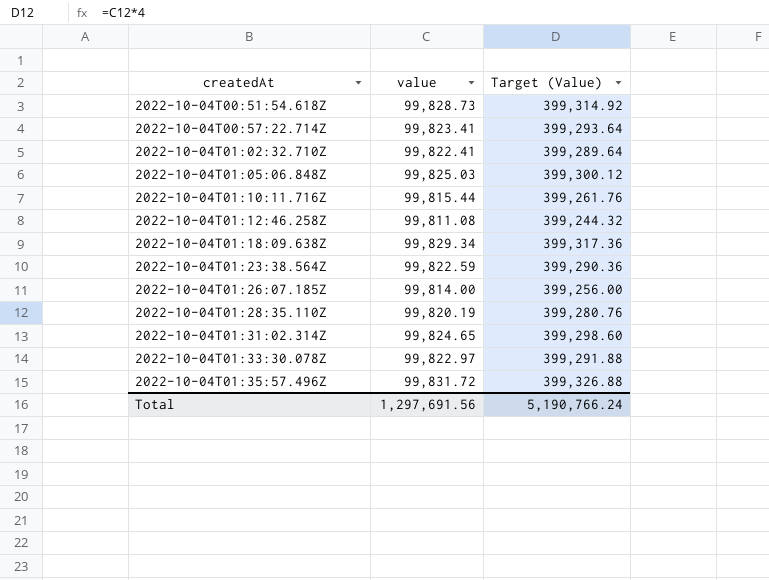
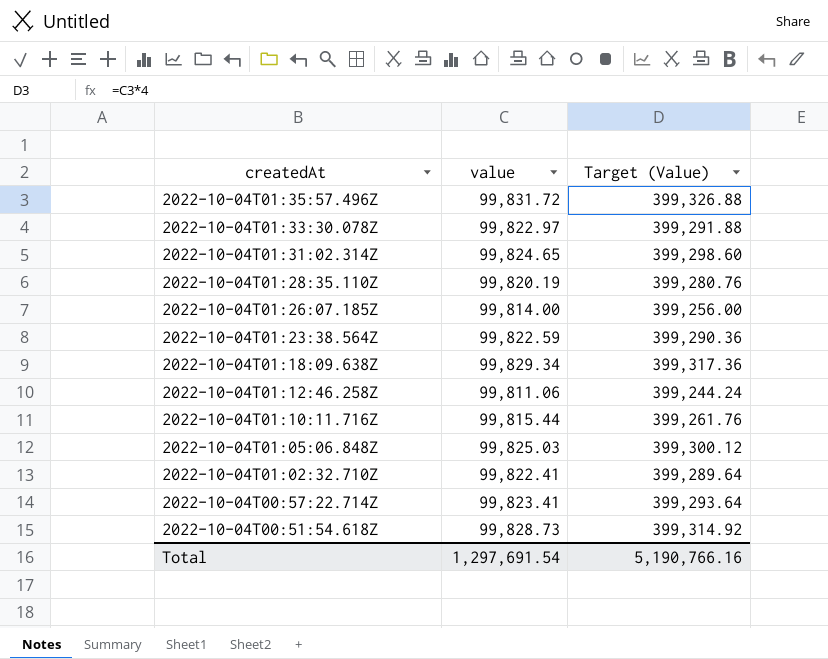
row order: createdAt ascending -> createdAt descending
2022-10-04T01:12:46.258Z | value: 99,811.08 -> 99,811.06
2022-10-04T01:12:46.258Z | Target (Value): 399,244.32 -> 399,244.24
Total | value: 1,297,691.56 -> 1,297,691.54
Total | Target (Value): 5,190,766.24 -> 5,190,766.16

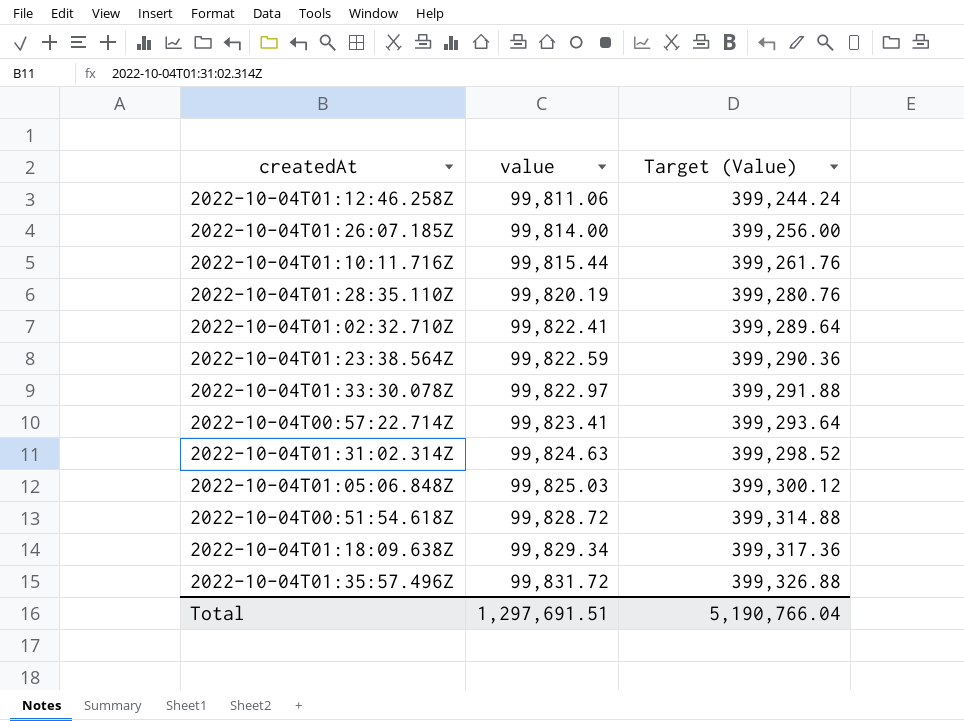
row order: createdAt descending -> value ascending
2022-10-04T01:31:02.314Z | value: 99,824.65 -> 99,824.63
2022-10-04T01:31:02.314Z | Target (Value): 399,298.60 -> 399,298.52
2022-10-04T00:51:54.618Z | value: 99,828.73 -> 99,828.72
2022-10-04T00:51:54.618Z | Target (Value): 399,314.92 -> 399,314.88
Total | value: 1,297,691.54 -> 1,297,691.51
Total | Target (Value): 5,190,766.16 -> 5,190,766.04

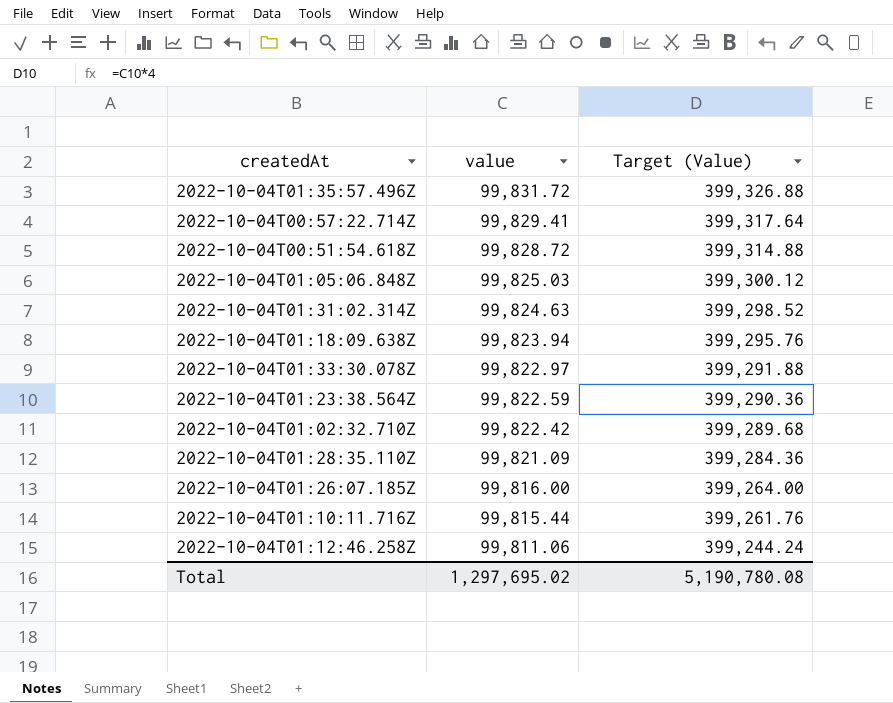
row order: value ascending -> value descending
2022-10-04T00:57:22.714Z | value: 99,823.41 -> 99,829.41
2022-10-04T00:57:22.714Z | Target (Value): 399,293.64 -> 399,317.64
2022-10-04T01:18:09.638Z | value: 99,829.34 -> 99,823.94
2022-10-04T01:18:09.638Z | Target (Value): 399,317.36 -> 399,295.76
2022-10-04T01:02:32.710Z | value: 99,822.41 -> 99,822.42
2022-10-04T01:02:32.710Z | Target (Value): 399,289.64 -> 399,289.68
2022-10-04T01:28:35.110Z | value: 99,820.19 -> 99,821.09
2022-10-04T01:28:35.110Z | Target (Value): 399,280.76 -> 399,284.36
2022-10-04T01:26:07.185Z | value: 99,814.00 -> 99,816.00
2022-10-04T01:26:07.185Z | Target (Value): 399,256.00 -> 399,264.00
Total | value: 1,297,691.51 -> 1,297,695.02
Total | Target (Value): 5,190,766.04 -> 5,190,780.08

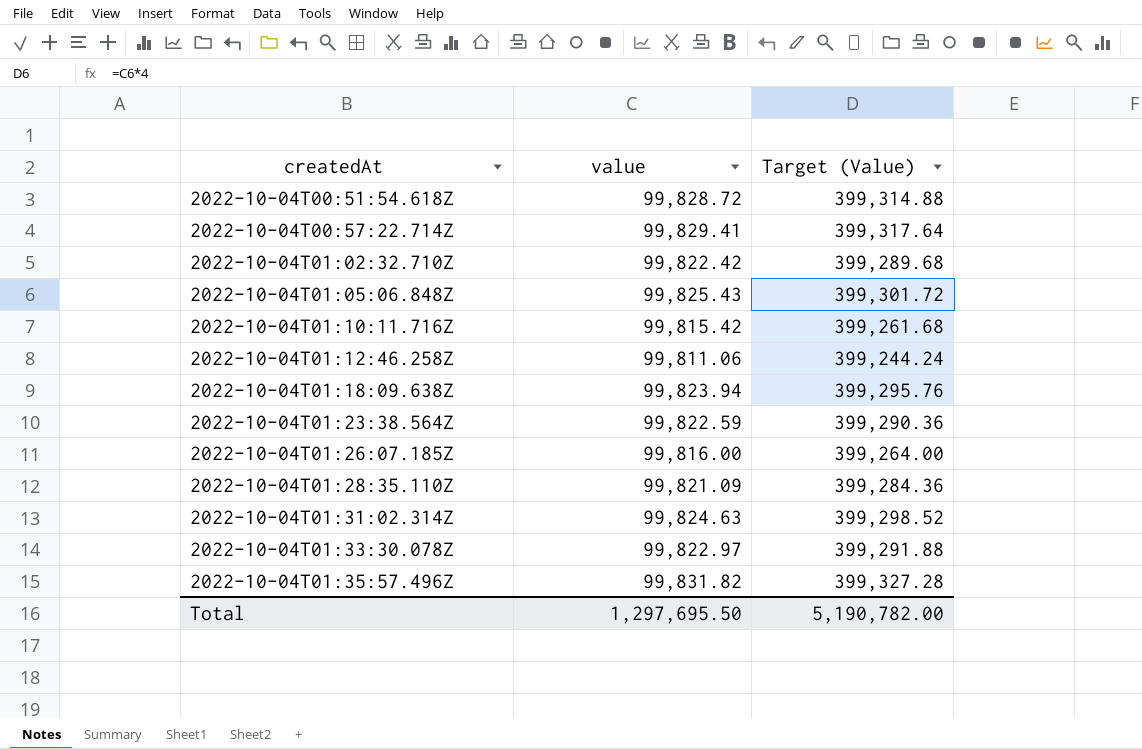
row order: value descending -> createdAt ascending
2022-10-04T01:05:06.848Z | value: 99,825.03 -> 99,825.43
2022-10-04T01:05:06.848Z | Target (Value): 399,300.12 -> 399,301.72
2022-10-04T01:10:11.716Z | value: 99,815.44 -> 99,815.42
2022-10-04T01:10:11.716Z | Target (Value): 399,261.76 -> 399,261.68
2022-10-04T01:35:57.496Z | value: 99,831.72 -> 99,831.82
2022-10-04T01:35:57.496Z | Target (Value): 399,326.88 -> 399,327.28
Total | value: 1,297,695.02 -> 1,297,695.50
Total | Target (Value): 5,190,780.08 -> 5,190,782.00

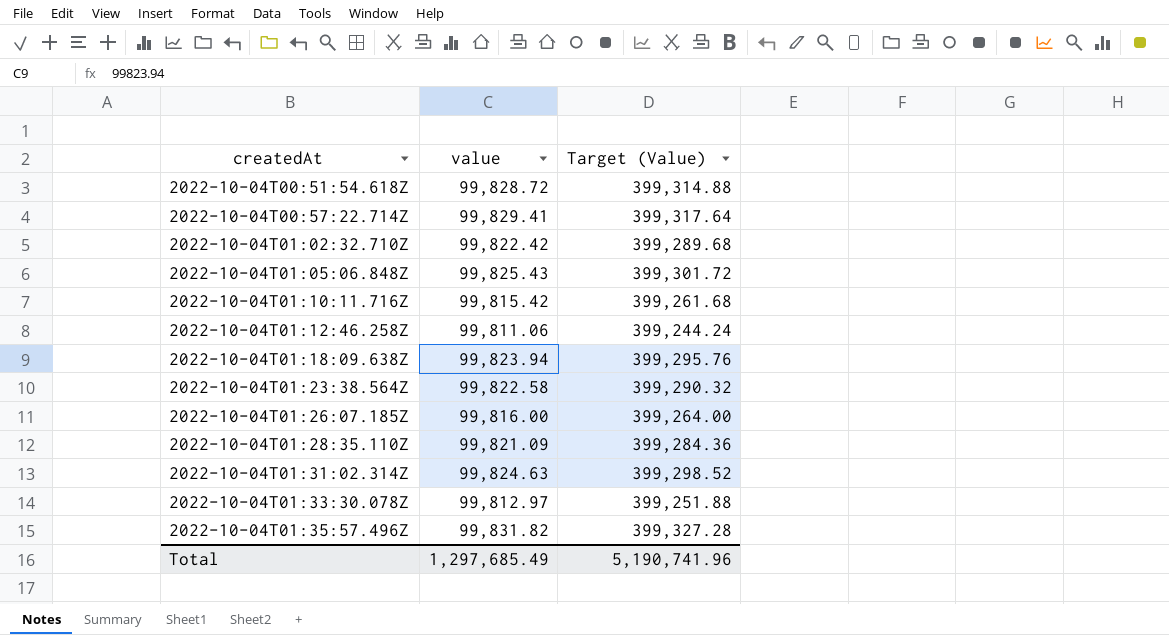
2022-10-04T01:23:38.564Z | value: 99,822.59 -> 99,822.58
2022-10-04T01:23:38.564Z | Target (Value): 399,290.36 -> 399,290.32
2022-10-04T01:33:30.078Z | value: 99,822.97 -> 99,812.97
2022-10-04T01:33:30.078Z | Target (Value): 399,291.88 -> 399,251.88
Total | value: 1,297,695.50 -> 1,297,685.49
Total | Target (Value): 5,190,782.00 -> 5,190,741.96

